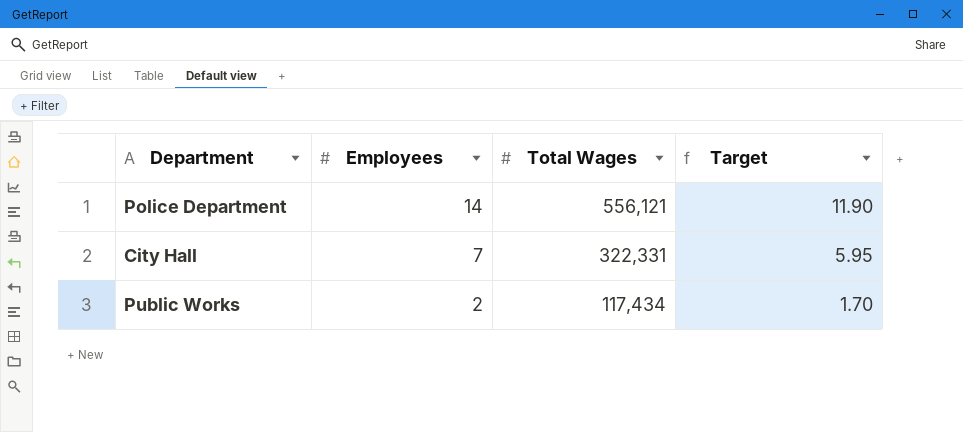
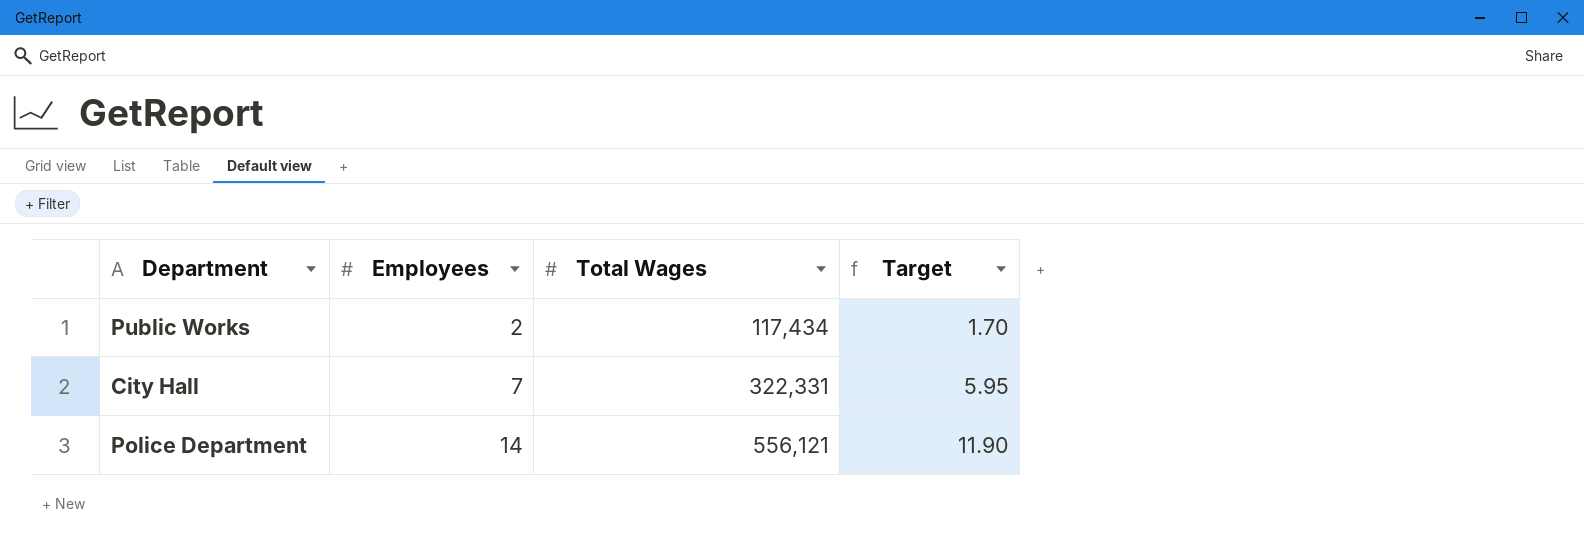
row order: Employees descending -> Employees ascending

